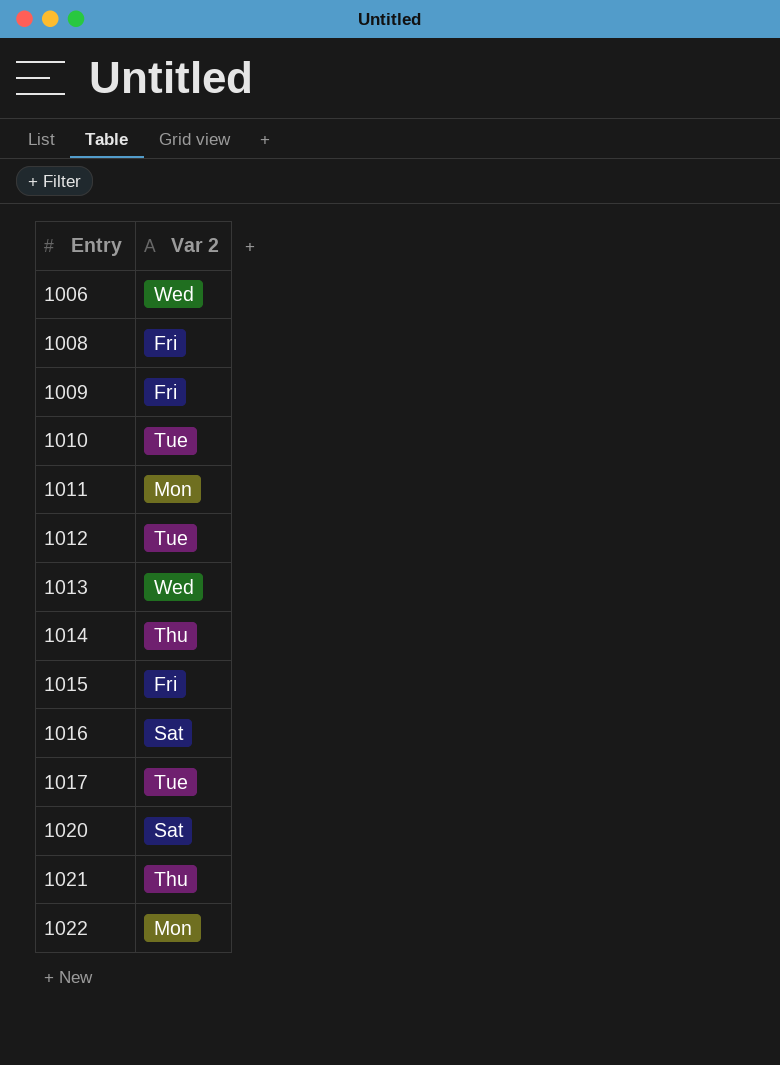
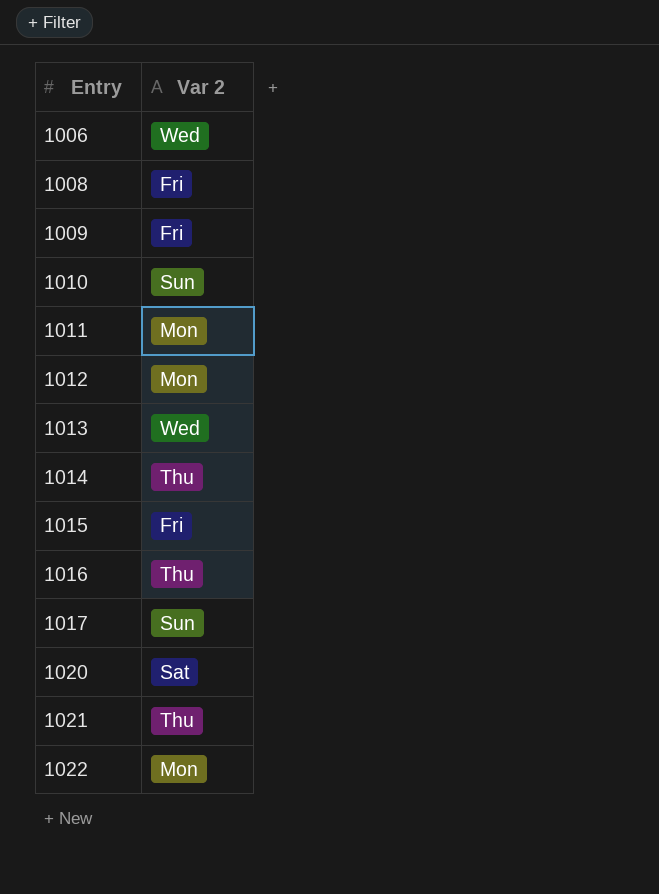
1010 | Var 2: Tue -> Sun
1012 | Var 2: Tue -> Mon
1016 | Var 2: Sat -> Thu
1017 | Var 2: Tue -> Sun

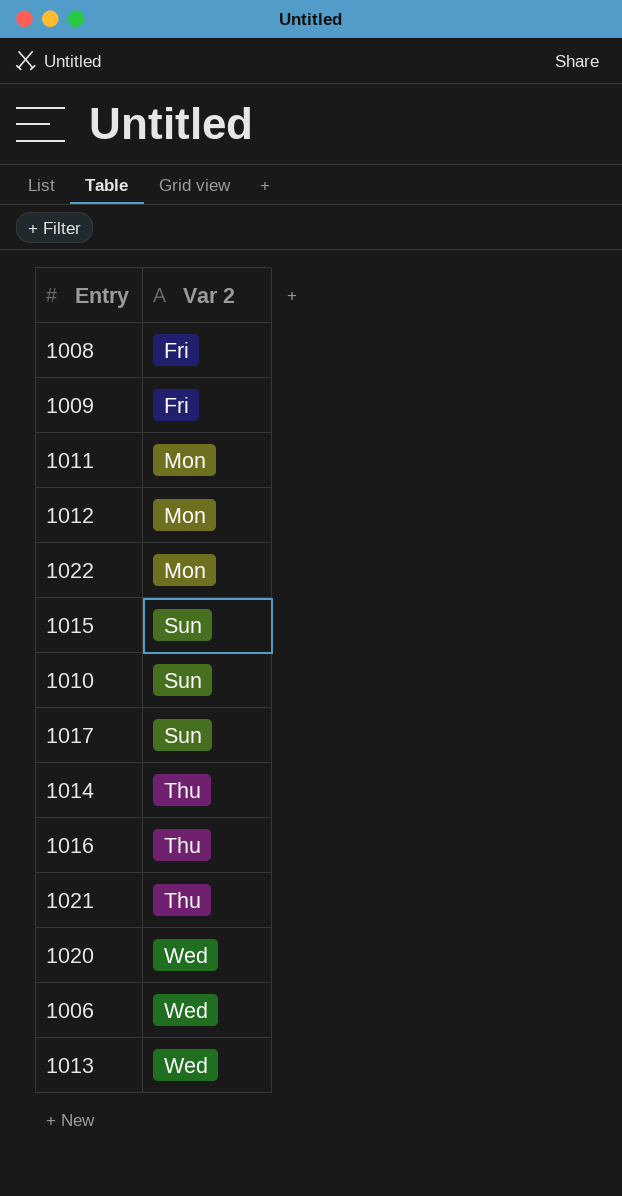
row order: Entry ascending -> Var 2 ascending
1015 | Var 2: Fri -> Sun
1020 | Var 2: Sat -> Wed

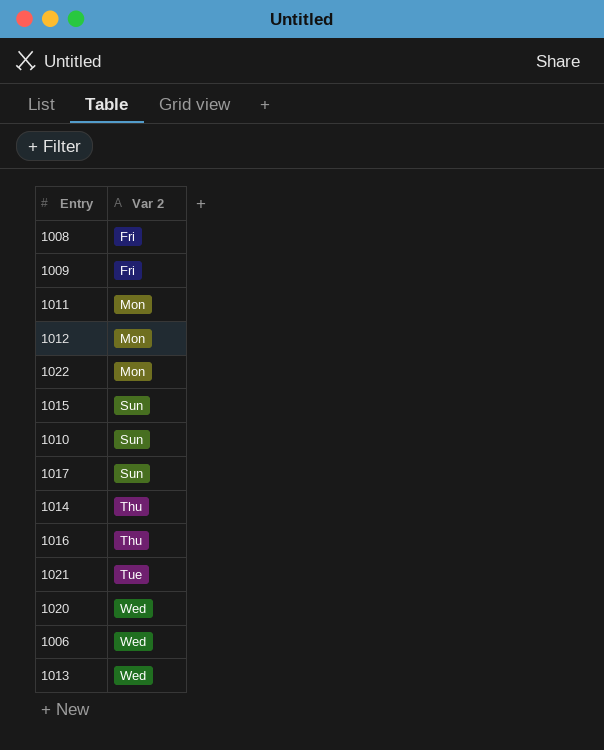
1021 | Var 2: Thu -> Tue

